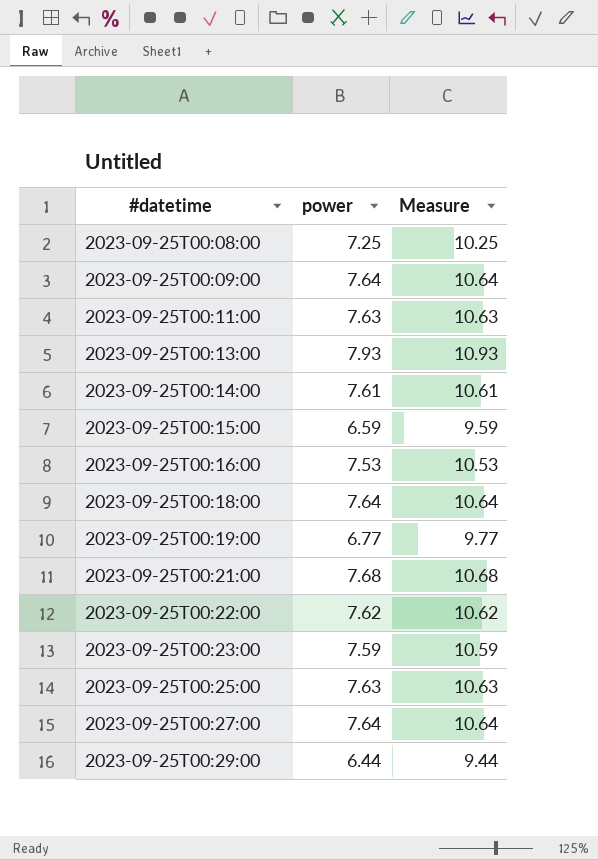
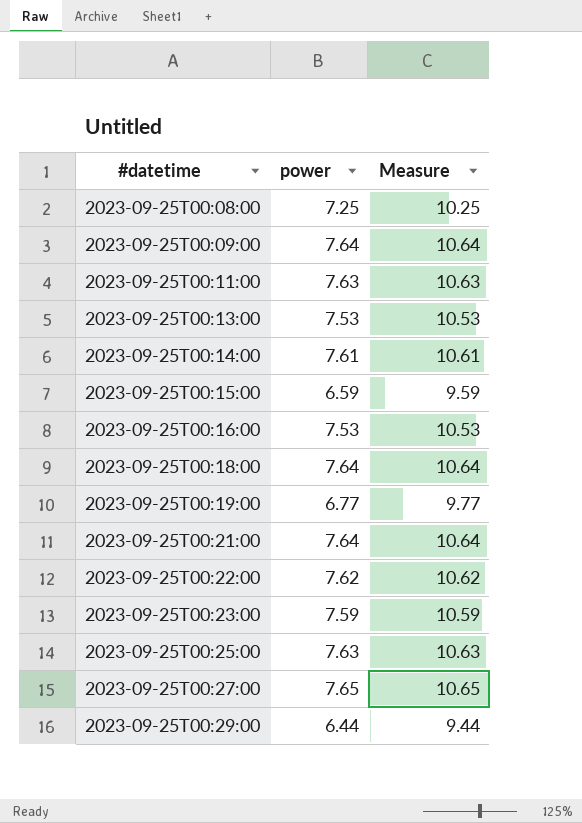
2023-09-25T00:13:00 | power: 7.93 -> 7.53
2023-09-25T00:13:00 | Measure: 10.93 -> 10.53
2023-09-25T00:21:00 | power: 7.68 -> 7.64
2023-09-25T00:21:00 | Measure: 10.68 -> 10.64
2023-09-25T00:27:00 | power: 7.64 -> 7.65
2023-09-25T00:27:00 | Measure: 10.64 -> 10.65

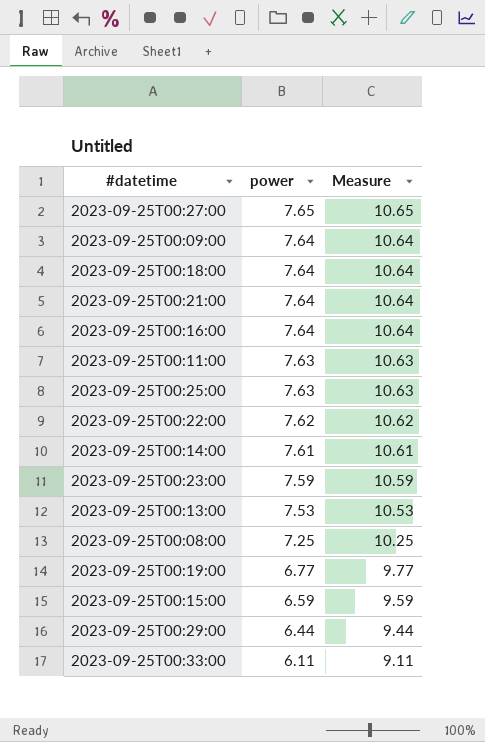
row order: #datetime ascending -> power descending
2023-09-25T00:16:00 | power: 7.53 -> 7.64
2023-09-25T00:16:00 | Measure: 10.53 -> 10.64
row 2023-09-25T00:33:00: none -> 6.11 | 9.11

